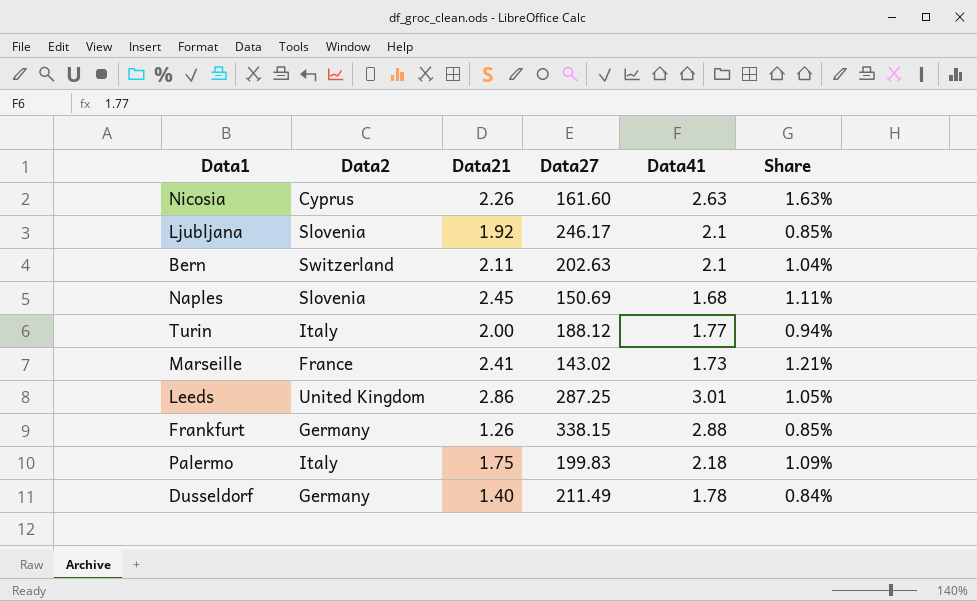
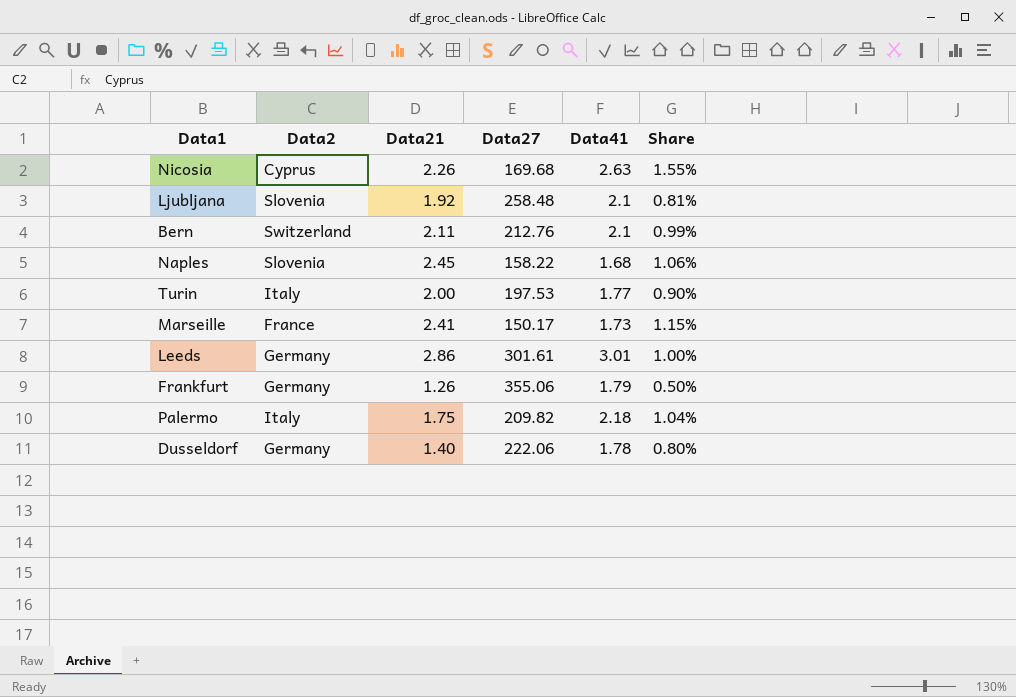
Nicosia | Data27: 161.60 -> 169.68
Nicosia | Share: 1.63% -> 1.55%
Ljubljana | Data27: 246.17 -> 258.48
Ljubljana | Share: 0.85% -> 0.81%
Bern | Data27: 202.63 -> 212.76
Bern | Share: 1.04% -> 0.99%
Naples | Data27: 150.69 -> 158.22
Naples | Share: 1.11% -> 1.06%
Turin | Data27: 188.12 -> 197.53
Turin | Share: 0.94% -> 0.90%
Marseille | Data27: 143.02 -> 150.17
Marseille | Share: 1.21% -> 1.15%
Leeds | Data2: United Kingdom -> Germany
Leeds | Data27: 287.25 -> 301.61
Leeds | Share: 1.05% -> 1.00%
Frankfurt | Data27: 338.15 -> 355.06
Frankfurt | Data41: 2.88 -> 1.79
Frankfurt | Share: 0.85% -> 0.50%
Palermo | Data27: 199.83 -> 209.82
Palermo | Share: 1.09% -> 1.04%
Dusseldorf | Data27: 211.49 -> 222.06
Dusseldorf | Share: 0.84% -> 0.80%

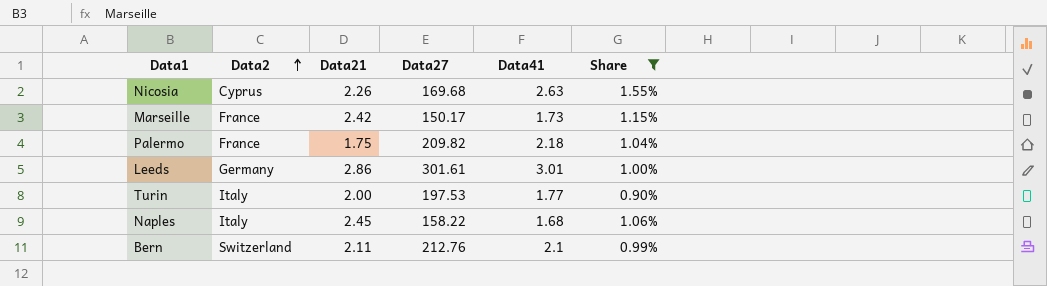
filter: none -> Share >= 0.90%
row order: none -> Data2 ascending
Marseille | Data21: 2.41 -> 2.42
Palermo | Data2: Italy -> France
Naples | Data2: Slovenia -> Italy

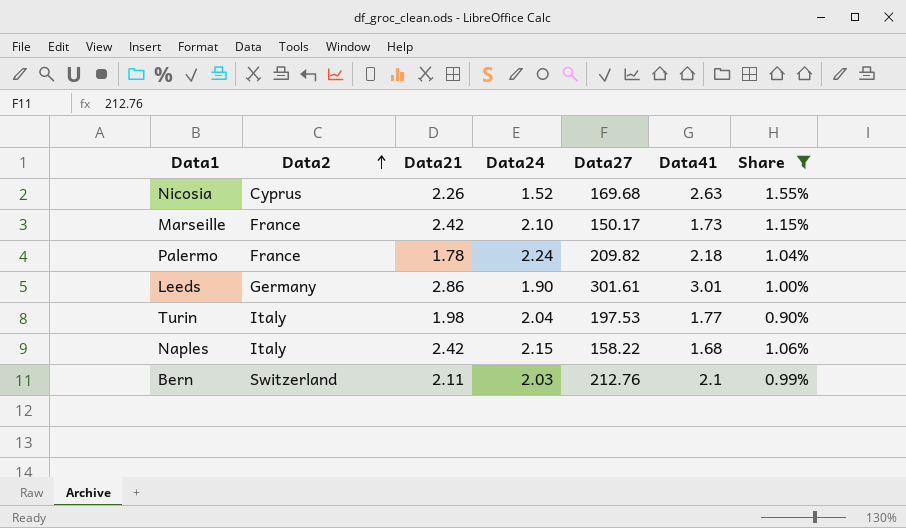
column Data24 | position: none -> 4
Palermo | Data21: 1.75 -> 1.78
Turin | Data21: 2.00 -> 1.98
Naples | Data21: 2.45 -> 2.42

